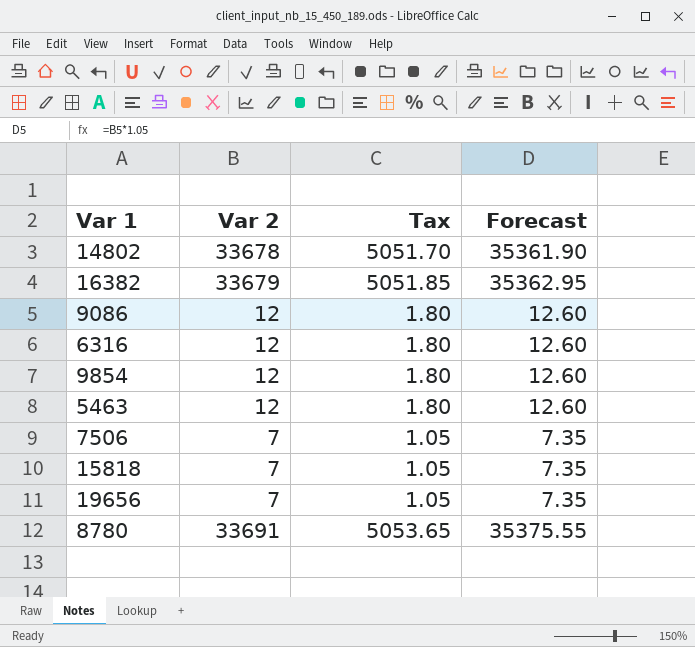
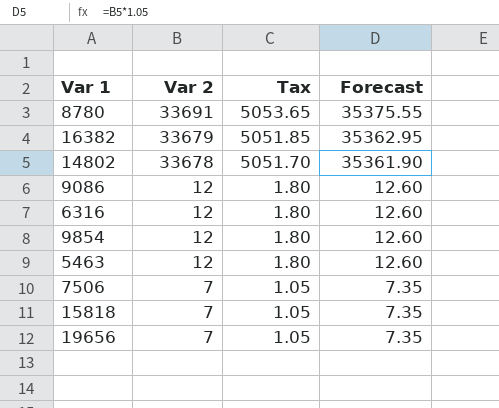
row order: none -> Var 2 descending

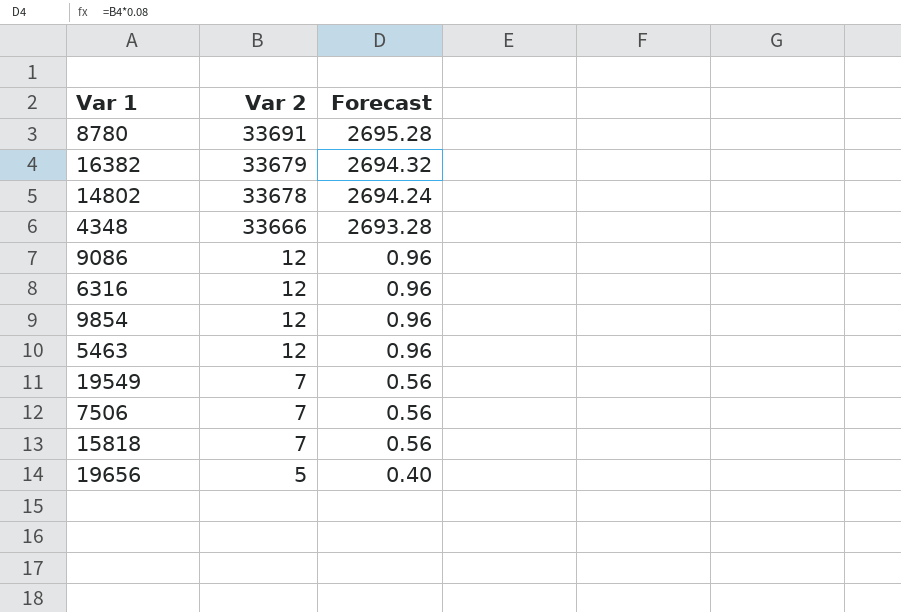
column Tax | formula: [Var 2] * 0.15 -> none
column Forecast | formula: [Var 2] * 1.05 -> [Var 2] * 0.08
row 4348: none -> 33666 | 2693.28
row 19549: none -> 7 | 0.56
19656 | Var 2: 7 -> 5

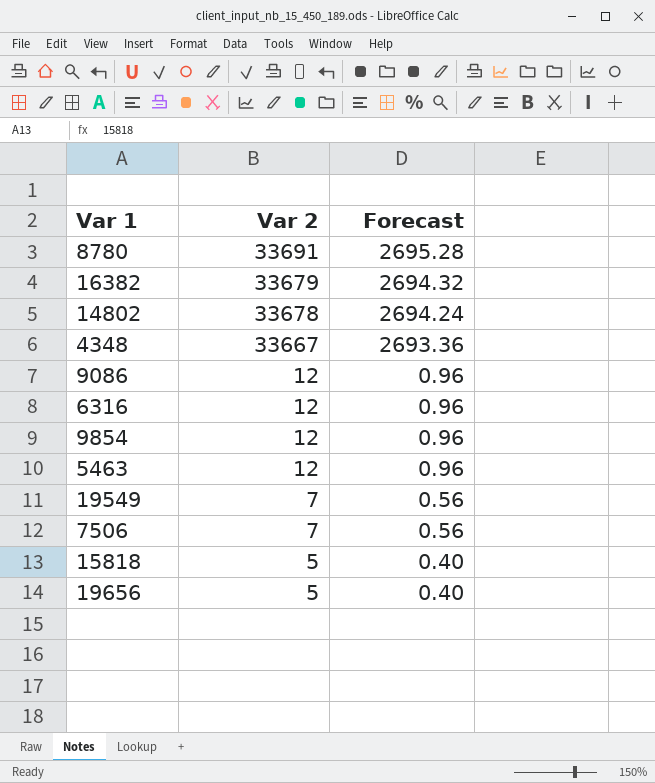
4348 | Var 2: 33666 -> 33667
4348 | Forecast: 2693.28 -> 2693.36
15818 | Var 2: 7 -> 5
15818 | Forecast: 0.56 -> 0.40

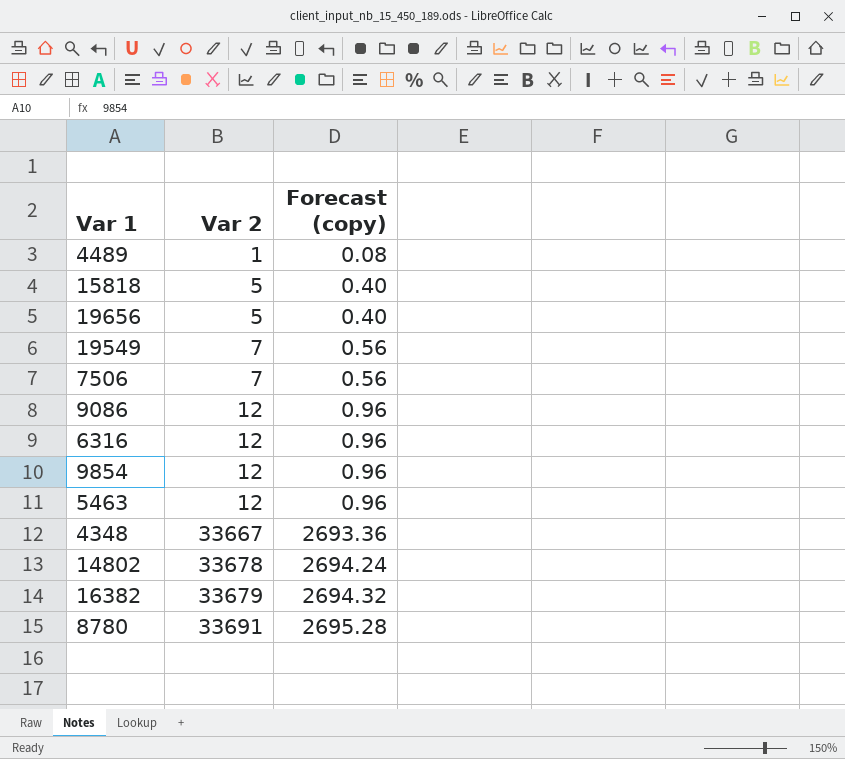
row order: Var 2 descending -> Var 2 ascending
column name: Forecast -> Forecast (copy)
row 4489: none -> 1 | 0.08

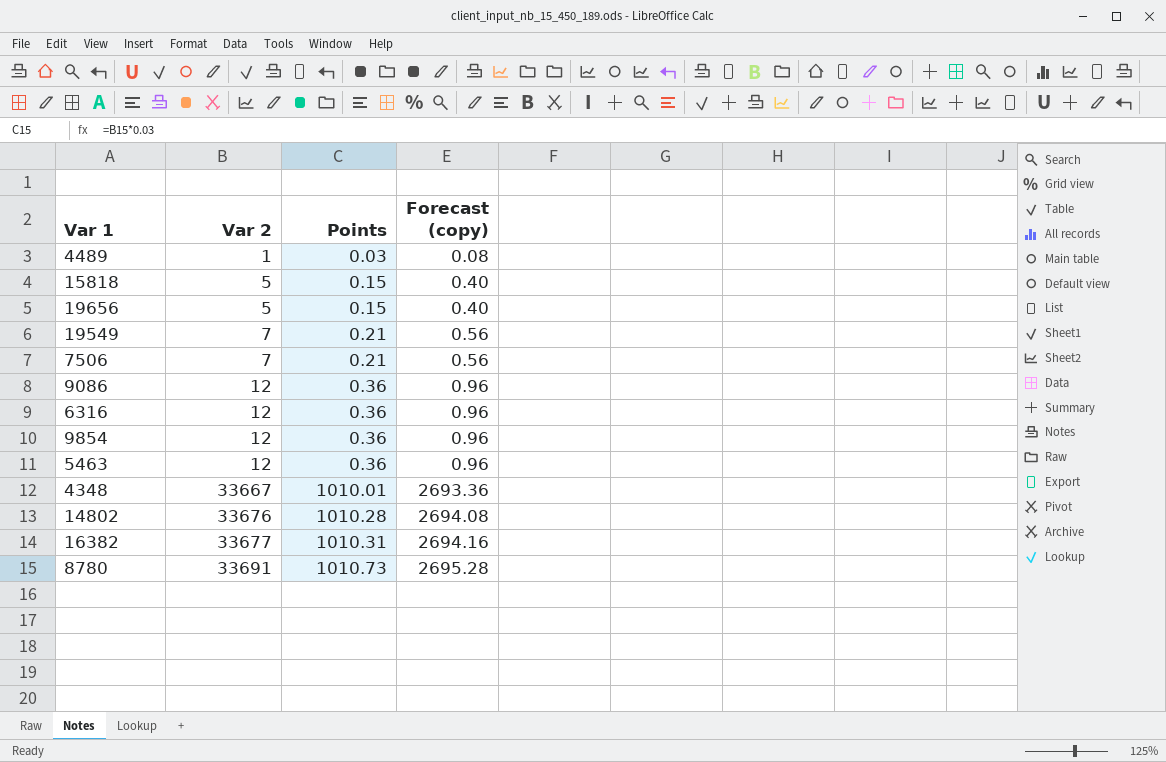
column Points | formula: none -> [Var 2] * 0.03
14802 | Var 2: 33678 -> 33676
14802 | Forecast (copy): 2694.24 -> 2694.08
16382 | Var 2: 33679 -> 33677
16382 | Forecast (copy): 2694.32 -> 2694.16

